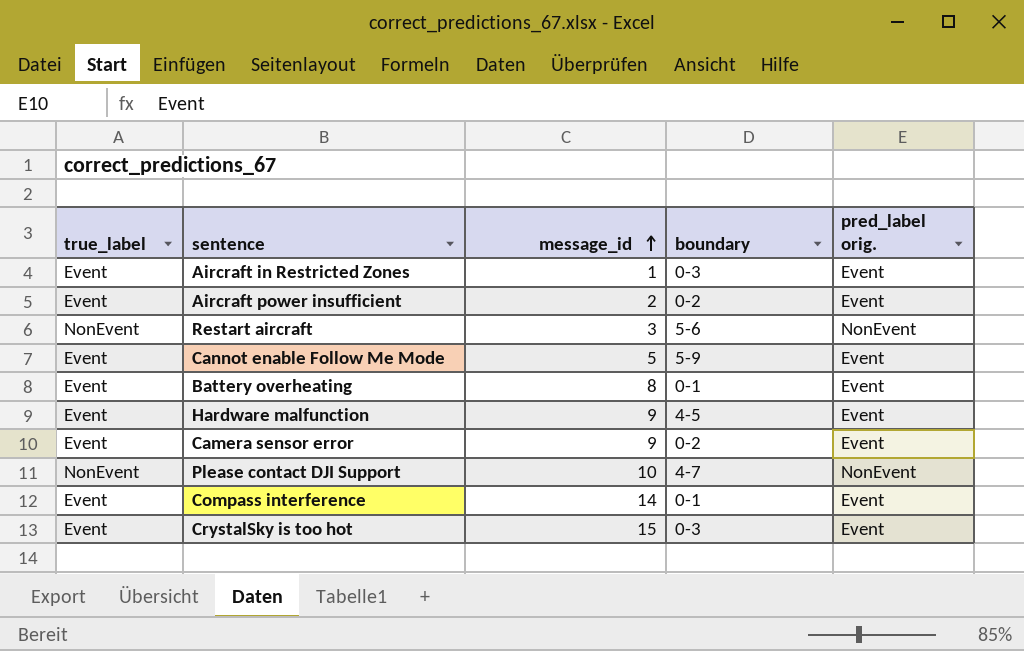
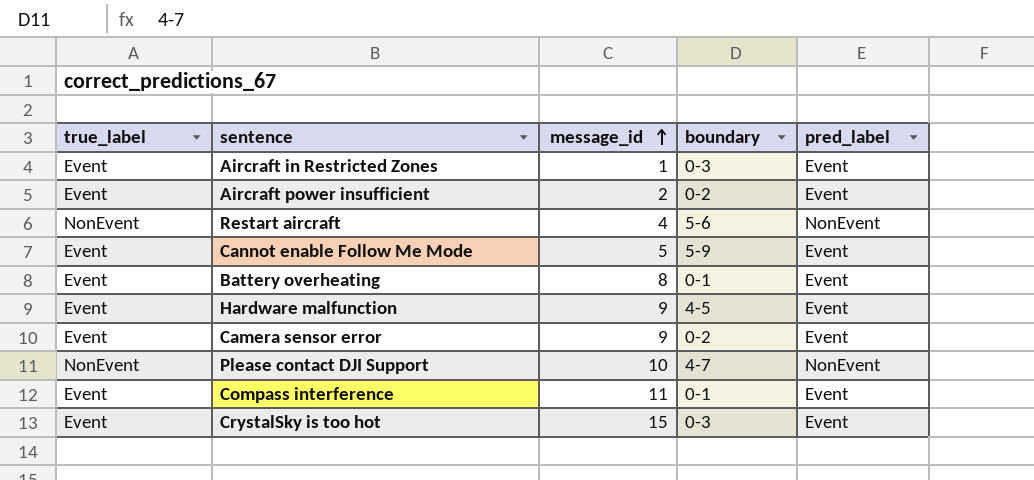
column name: pred_label orig. -> pred_label
Restart aircraft | message_id: 3 -> 4
Compass interference | message_id: 14 -> 11

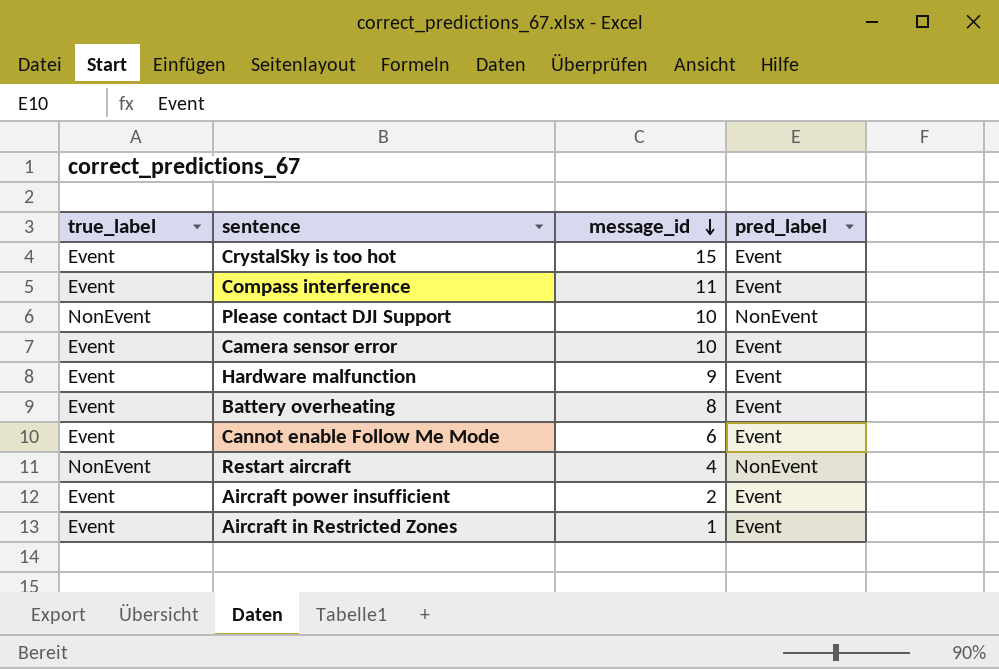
row order: message_id ascending -> message_id descending
column boundary | position: 4 -> none
Camera sensor error | message_id: 9 -> 10
Cannot enable Follow Me Mode | message_id: 5 -> 6

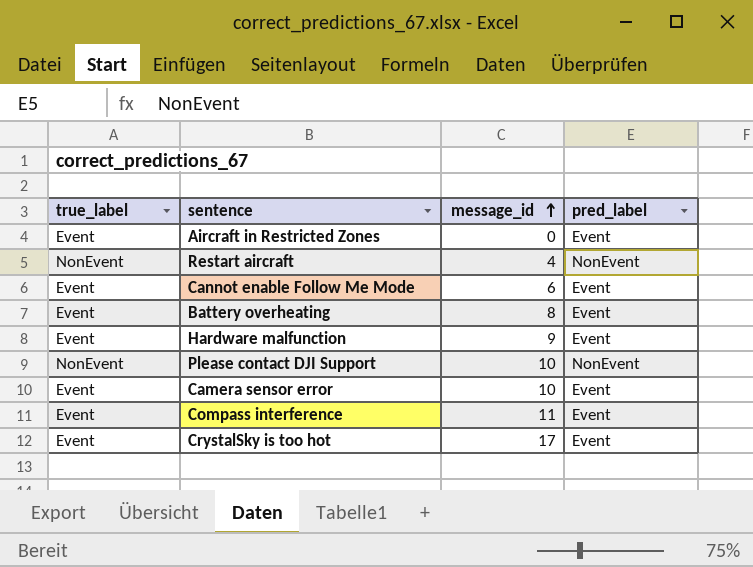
row order: message_id descending -> message_id ascending
row Aircraft power insufficient: Event | 2 | Event -> none
Aircraft in Restricted Zones | message_id: 1 -> 0
CrystalSky is too hot | message_id: 15 -> 17

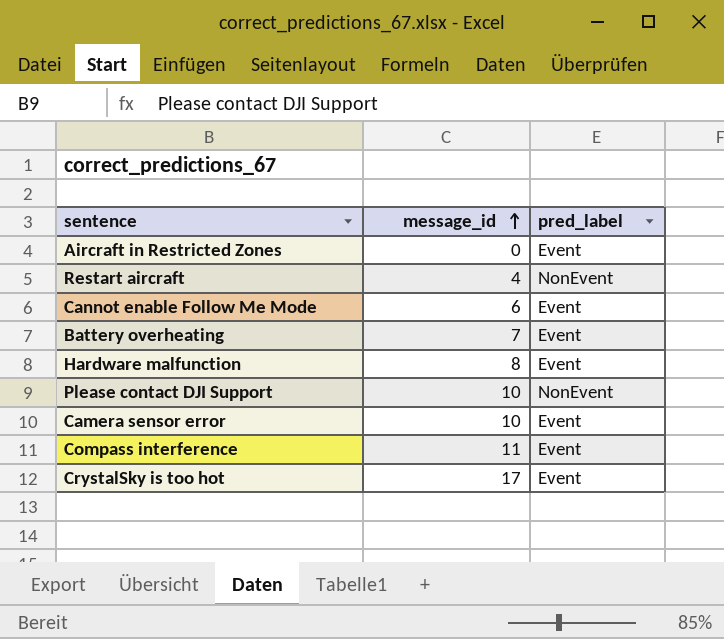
column true_label | position: 1 -> none
Battery overheating | message_id: 8 -> 7
Hardware malfunction | message_id: 9 -> 8

